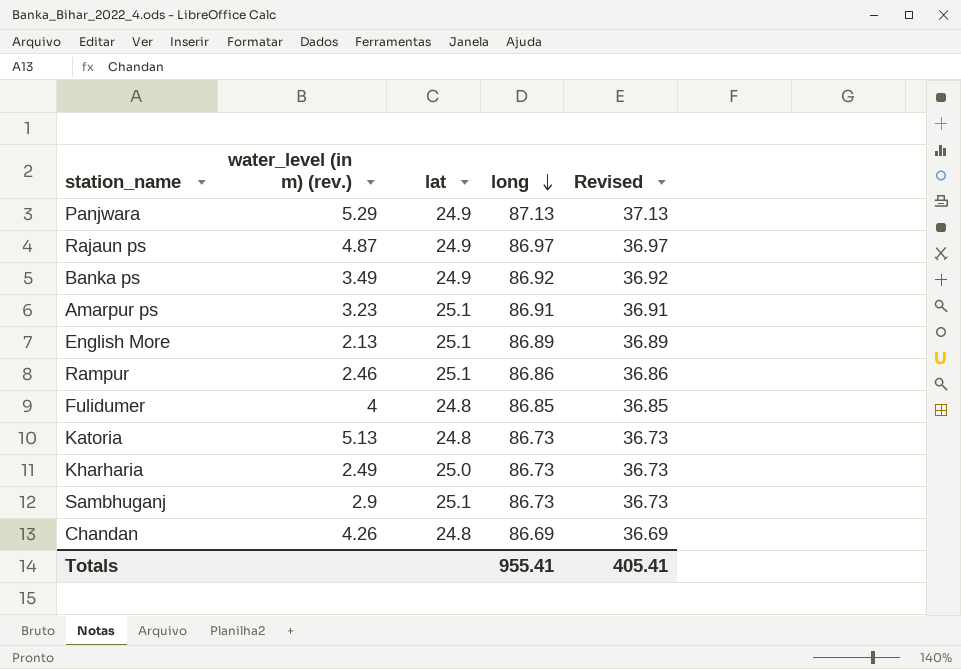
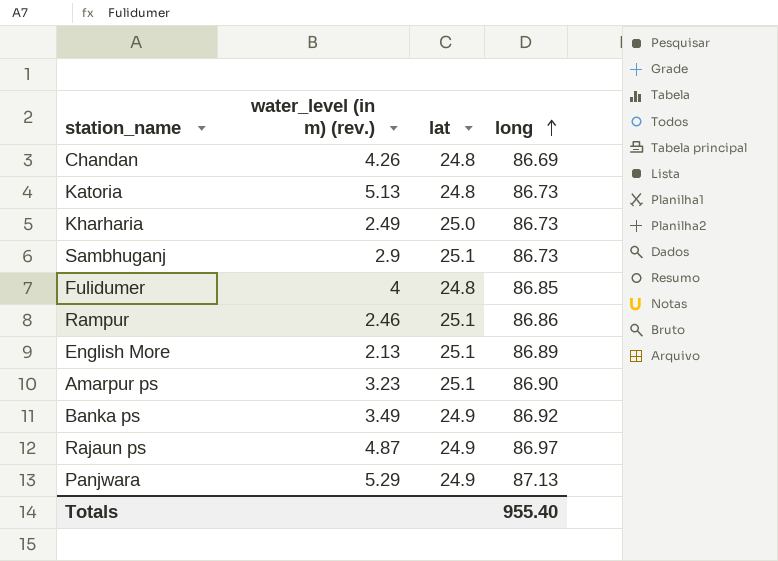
row order: long descending -> long ascending
column Revised | formula: [long] - 50 -> none
Amarpur ps | long: 86.91 -> 86.90
Totals | long: 955.41 -> 955.40

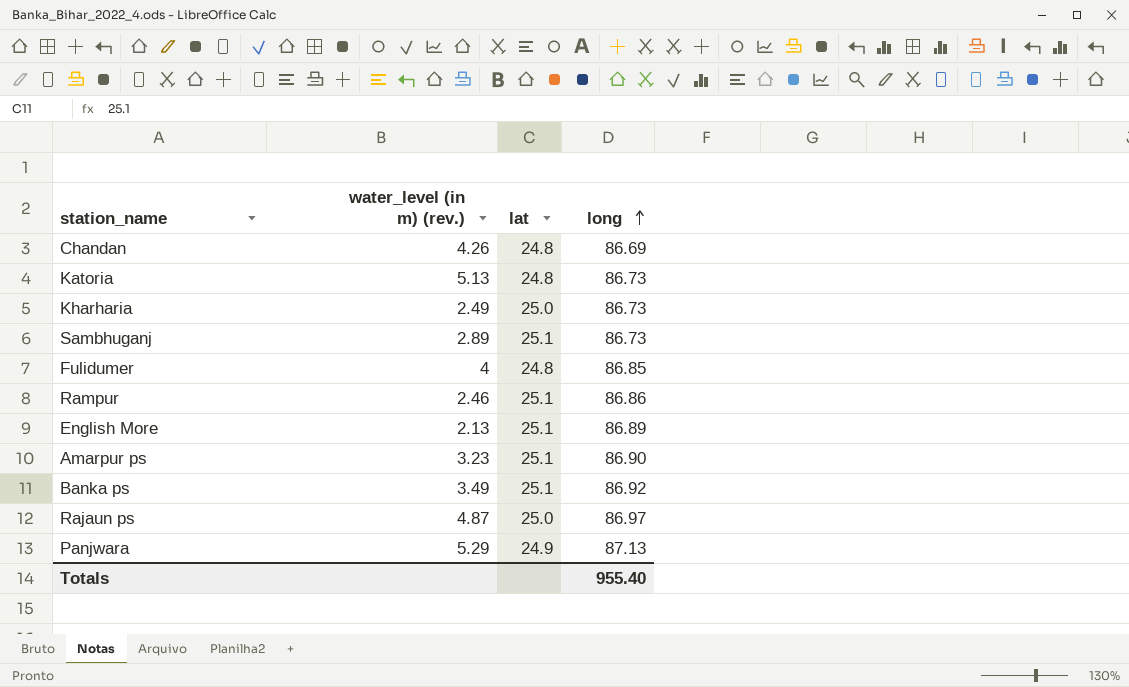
Sambhuganj | water_level (in m) (rev.): 2.9 -> 2.89
Banka ps | lat: 24.9 -> 25.1
Rajaun ps | lat: 24.9 -> 25.0

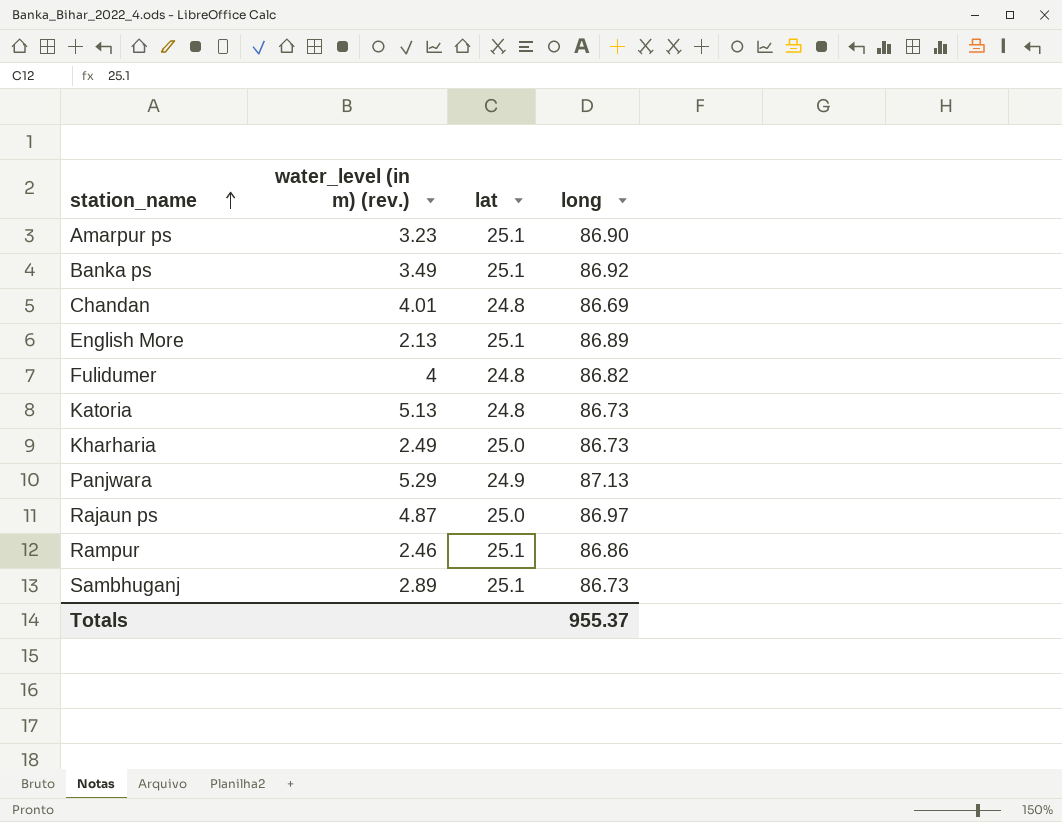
row order: long ascending -> station_name ascending
Chandan | water_level (in m) (rev.): 4.26 -> 4.01
Fulidumer | long: 86.85 -> 86.82
Totals | long: 955.40 -> 955.37

